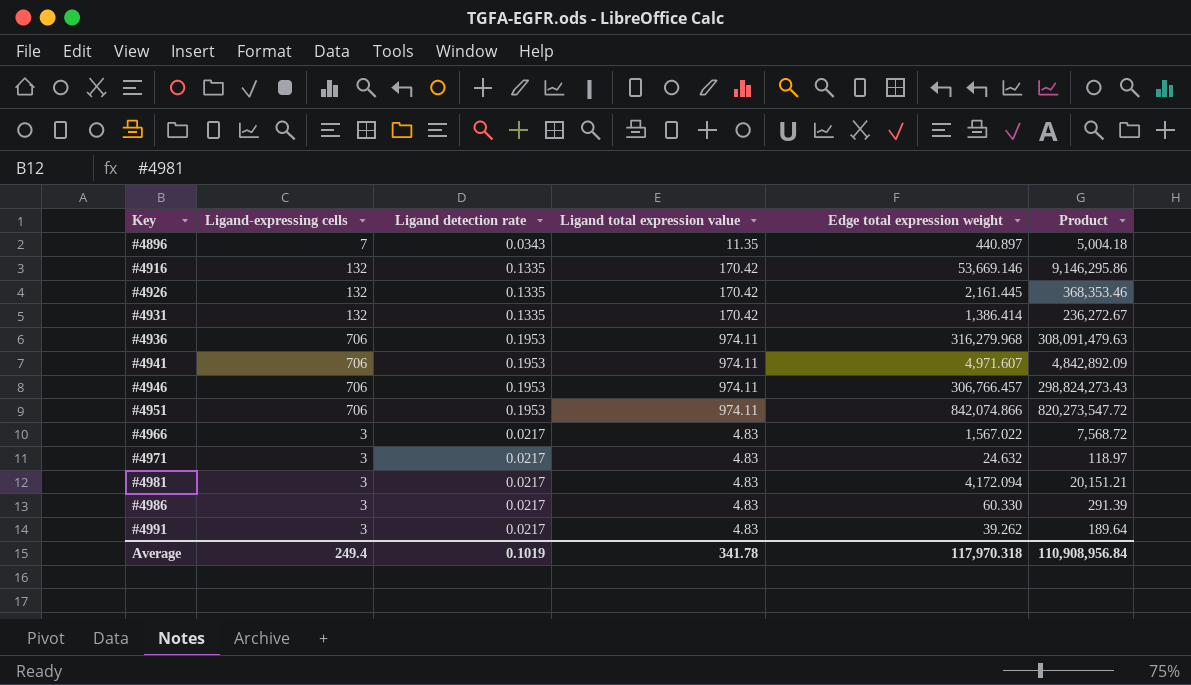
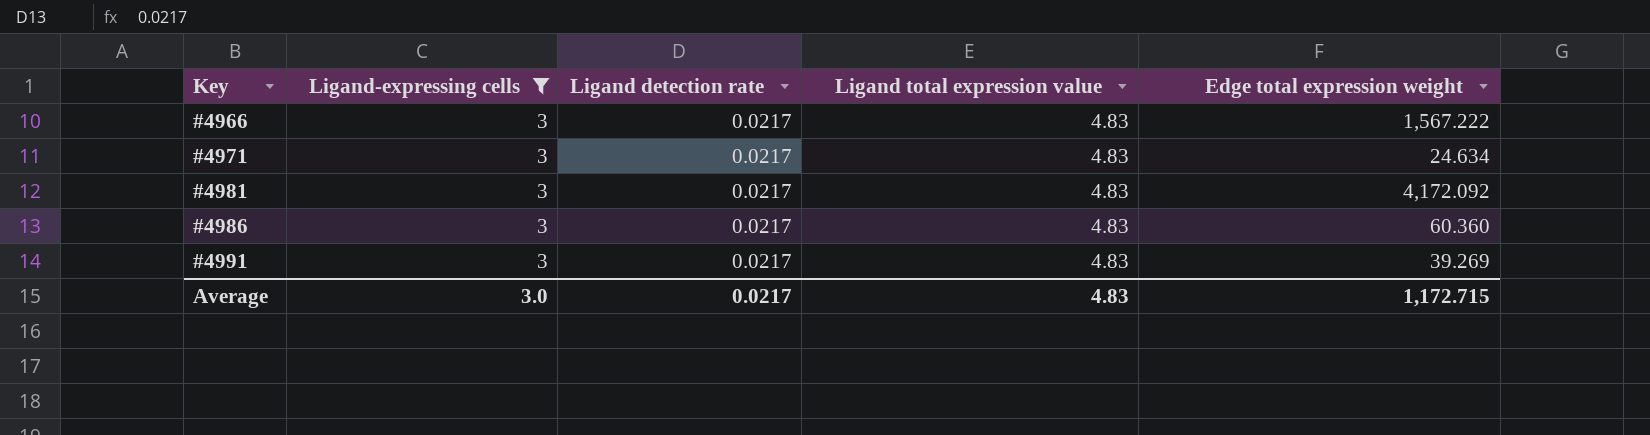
filter: none -> Ligand-expressing cells = 3
column Product | formula: [Ligand total expression value] * [Edge total expression weight] -> none
#4966 | Edge total expression weight: 1,567.022 -> 1,567.222
#4971 | Edge total expression weight: 24.632 -> 24.634
#4981 | Edge total expression weight: 4,172.094 -> 4,172.092
#4986 | Edge total expression weight: 60.330 -> 60.360
#4991 | Edge total expression weight: 39.262 -> 39.269
Average | Ligand-expressing cells: 249.4 -> 3.0
Average | Ligand detection rate: 0.1019 -> 0.0217
Average | Ligand total expression value: 341.78 -> 4.83
Average | Edge total expression weight: 117,970.318 -> 1,172.715

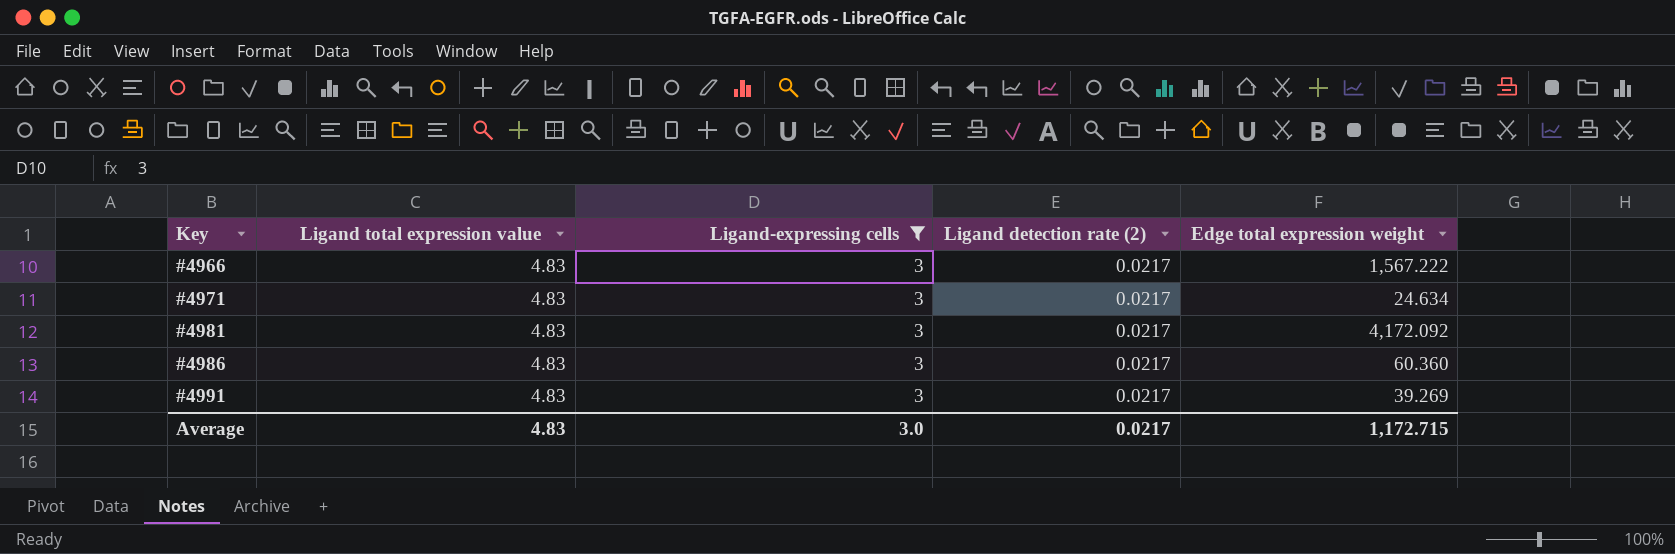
column Ligand total expression value | position: 4 -> 2
column name: Ligand detection rate -> Ligand detection rate (2)

